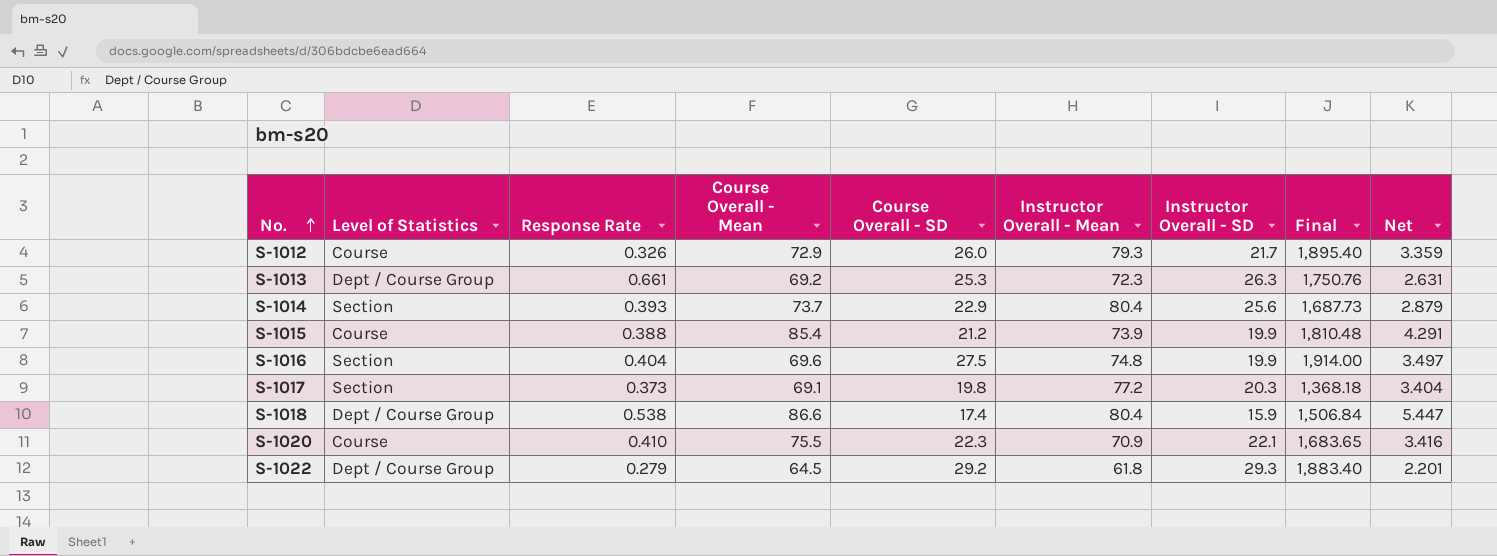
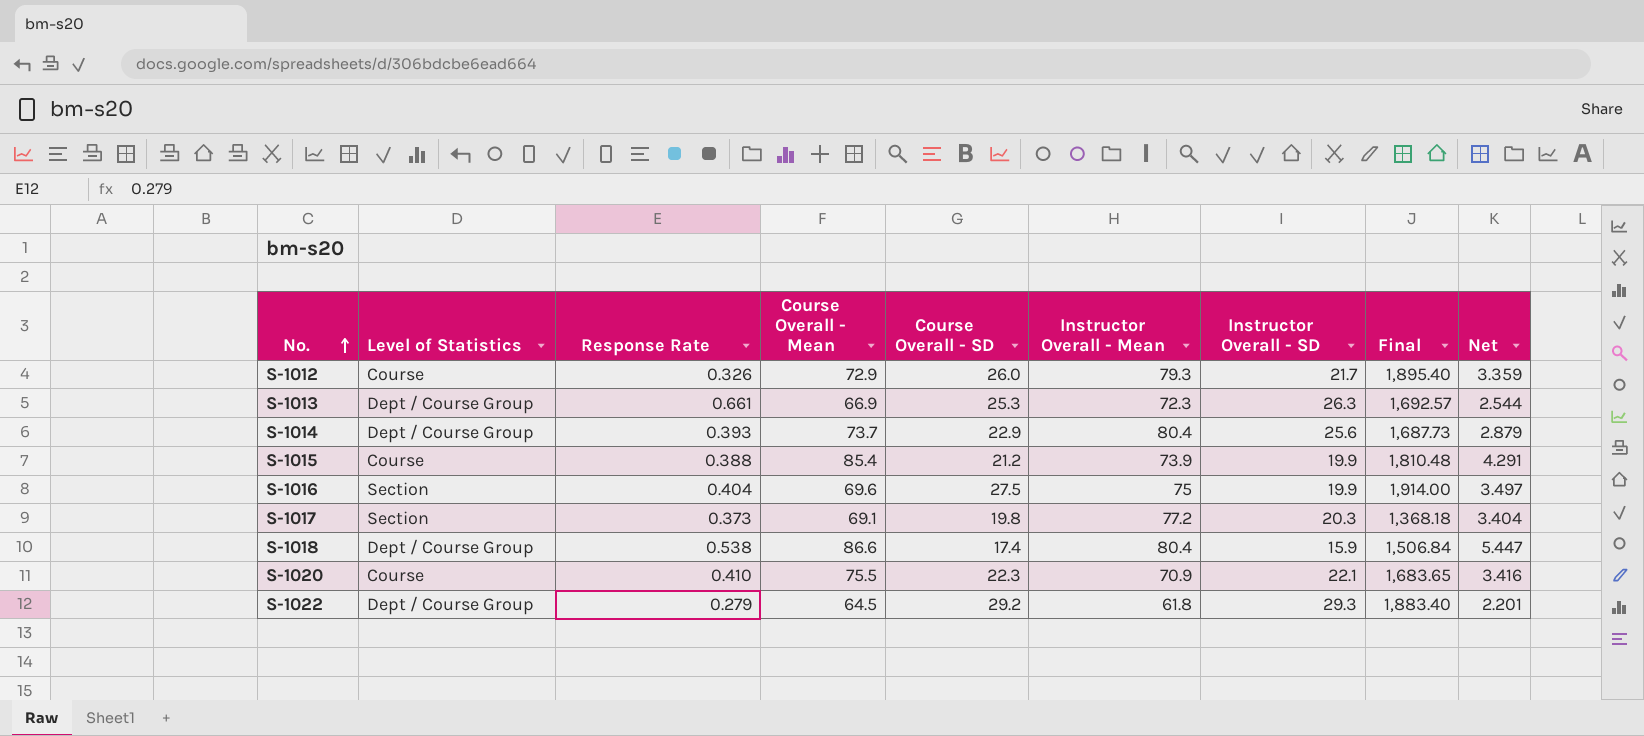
S-1013 | Course Overall - Mean: 69.2 -> 66.9
S-1013 | Final: 1,750.76 -> 1,692.57
S-1013 | Net: 2.631 -> 2.544
S-1014 | Level of Statistics: Section -> Dept / Course Group
S-1016 | Instructor Overall - Mean: 74.8 -> 75

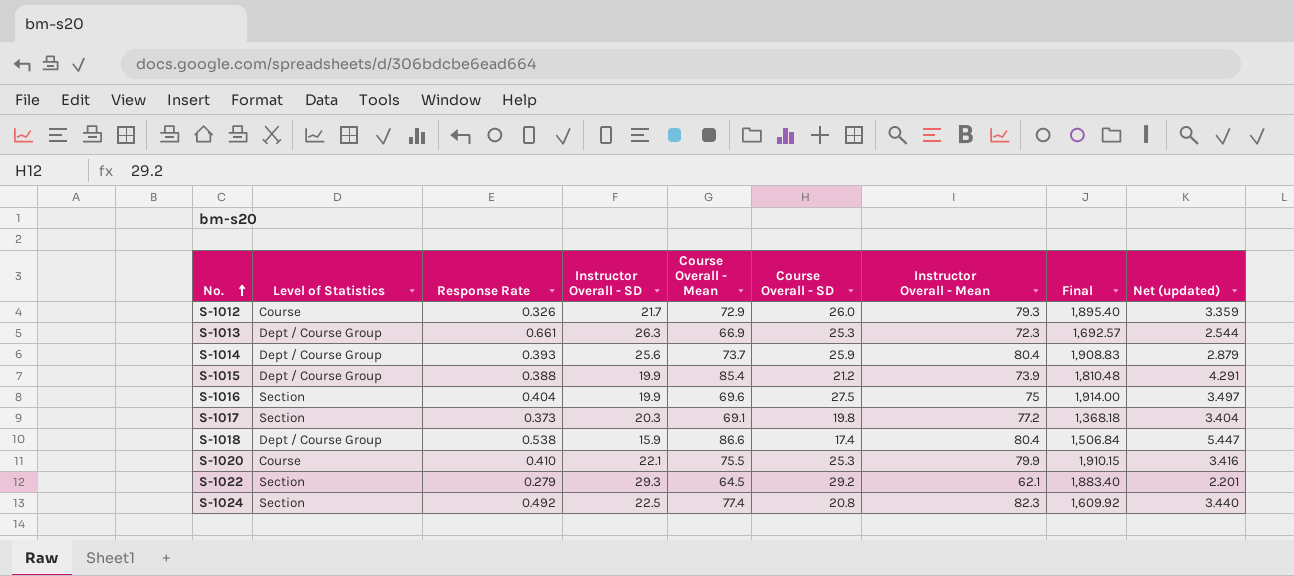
column Instructor Overall - SD | position: 7 -> 4
column name: Net -> Net (updated)
S-1014 | Course Overall - SD: 22.9 -> 25.9
S-1014 | Final: 1,687.73 -> 1,908.83
S-1015 | Level of Statistics: Course -> Dept / Course Group
S-1020 | Course Overall - SD: 22.3 -> 25.3
S-1020 | Instructor Overall - Mean: 70.9 -> 79.9
S-1020 | Final: 1,683.65 -> 1,910.15
S-1022 | Level of Statistics: Dept / Course Group -> Section
S-1022 | Instructor Overall - Mean: 61.8 -> 62.1
row S-1024: none -> Section | 0.492 | 22.5 | 77.4 | 20.8 | 82.3 | 1,609.92 | 3.440

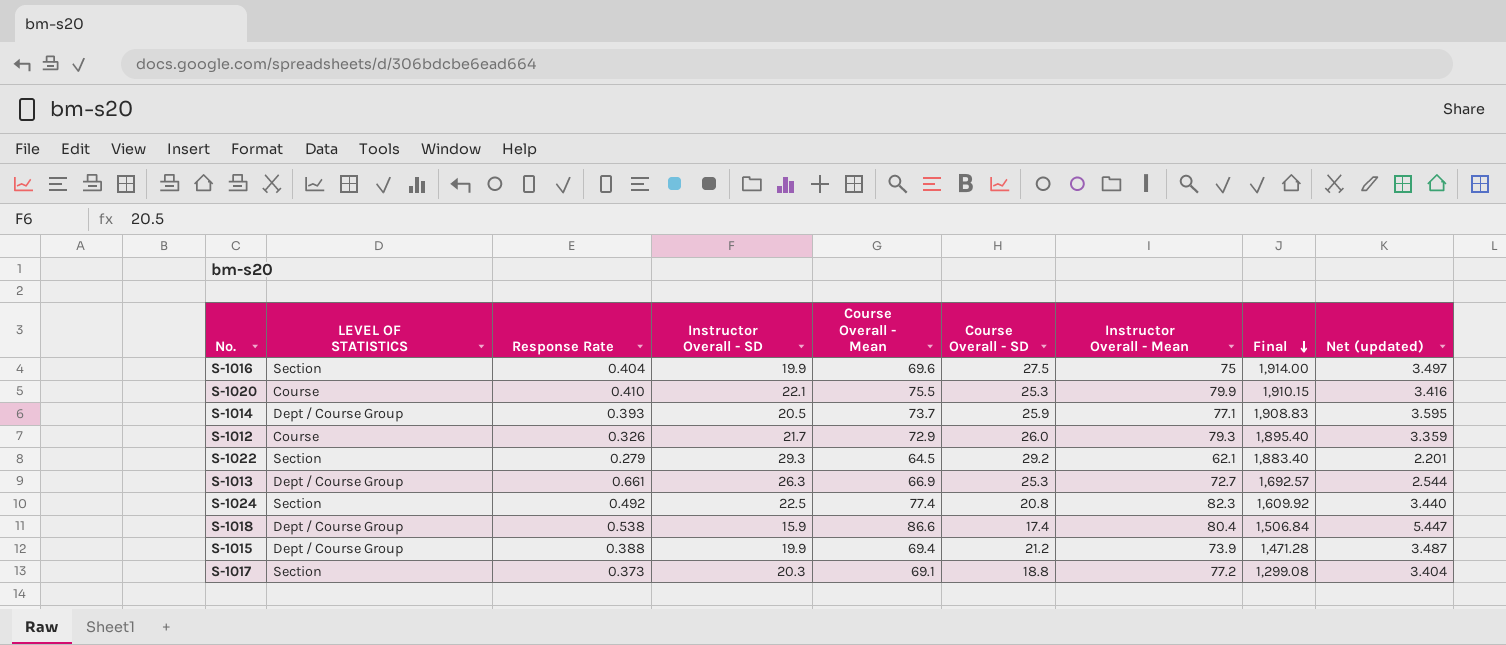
row order: No. ascending -> Final descending
column name: Level of Statistics -> LEVEL OF STATISTICS
S-1014 | Instructor Overall - SD: 25.6 -> 20.5
S-1014 | Instructor Overall - Mean: 80.4 -> 77.1
S-1014 | Net (updated): 2.879 -> 3.595
S-1013 | Instructor Overall - Mean: 72.3 -> 72.7
S-1015 | Course Overall - Mean: 85.4 -> 69.4
S-1015 | Final: 1,810.48 -> 1,471.28
S-1015 | Net (updated): 4.291 -> 3.487
S-1017 | Course Overall - SD: 19.8 -> 18.8
S-1017 | Final: 1,368.18 -> 1,299.08

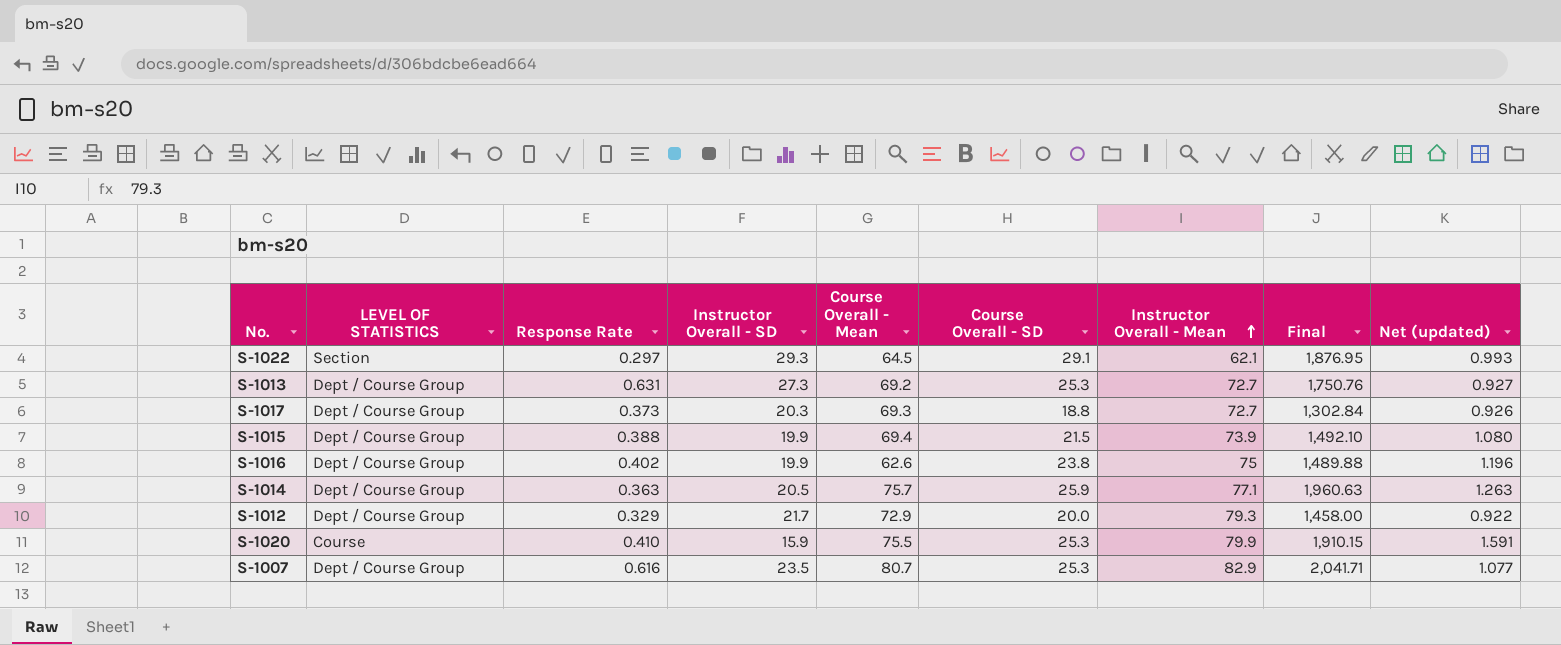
row order: Final descending -> Instructor Overall - Mean ascending
column Net (updated) | formula: [Course Overall - Mean] / [Instructor Overall - SD] -> [Course Overall - SD] / [Instructor Overall - SD]
row S-1024: Section | 0.492 | 22.5 | 77.4 | 20.8 | 82.3 | 1,609.92 | 3.440 -> none
row S-1018: Dept / Course Group | 0.538 | 15.9 | 86.6 | 17.4 | 80.4 | 1,506.84 | 5.447 -> none
S-1022 | Response Rate: 0.279 -> 0.297
S-1022 | Course Overall - SD: 29.2 -> 29.1
S-1022 | Final: 1,883.40 -> 1,876.95
S-1013 | Response Rate: 0.661 -> 0.631
S-1013 | Instructor Overall - SD: 26.3 -> 27.3
S-1013 | Course Overall - Mean: 66.9 -> 69.2
S-1013 | Final: 1,692.57 -> 1,750.76
S-1017 | LEVEL OF STATISTICS: Section -> Dept / Course Group
S-1017 | Course Overall - Mean: 69.1 -> 69.3
S-1017 | Instructor Overall - Mean: 77.2 -> 72.7
S-1017 | Final: 1,299.08 -> 1,302.84
S-1015 | Course Overall - SD: 21.2 -> 21.5
S-1015 | Final: 1,471.28 -> 1,492.10
S-1016 | LEVEL OF STATISTICS: Section -> Dept / Course Group
S-1016 | Response Rate: 0.404 -> 0.402
S-1016 | Course Overall - Mean: 69.6 -> 62.6
S-1016 | Course Overall - SD: 27.5 -> 23.8
S-1016 | Final: 1,914.00 -> 1,489.88
S-1014 | Response Rate: 0.393 -> 0.363
S-1014 | Course Overall - Mean: 73.7 -> 75.7
S-1014 | Final: 1,908.83 -> 1,960.63
S-1012 | LEVEL OF STATISTICS: Course -> Dept / Course Group
S-1012 | Response Rate: 0.326 -> 0.329
S-1012 | Course Overall - SD: 26.0 -> 20.0
S-1012 | Final: 1,895.40 -> 1,458.00
S-1020 | Instructor Overall - SD: 22.1 -> 15.9
row S-1007: none -> Dept / Course Group | 0.616 | 23.5 | 80.7 | 25.3 | 82.9 | 2,041.71 | 1.077

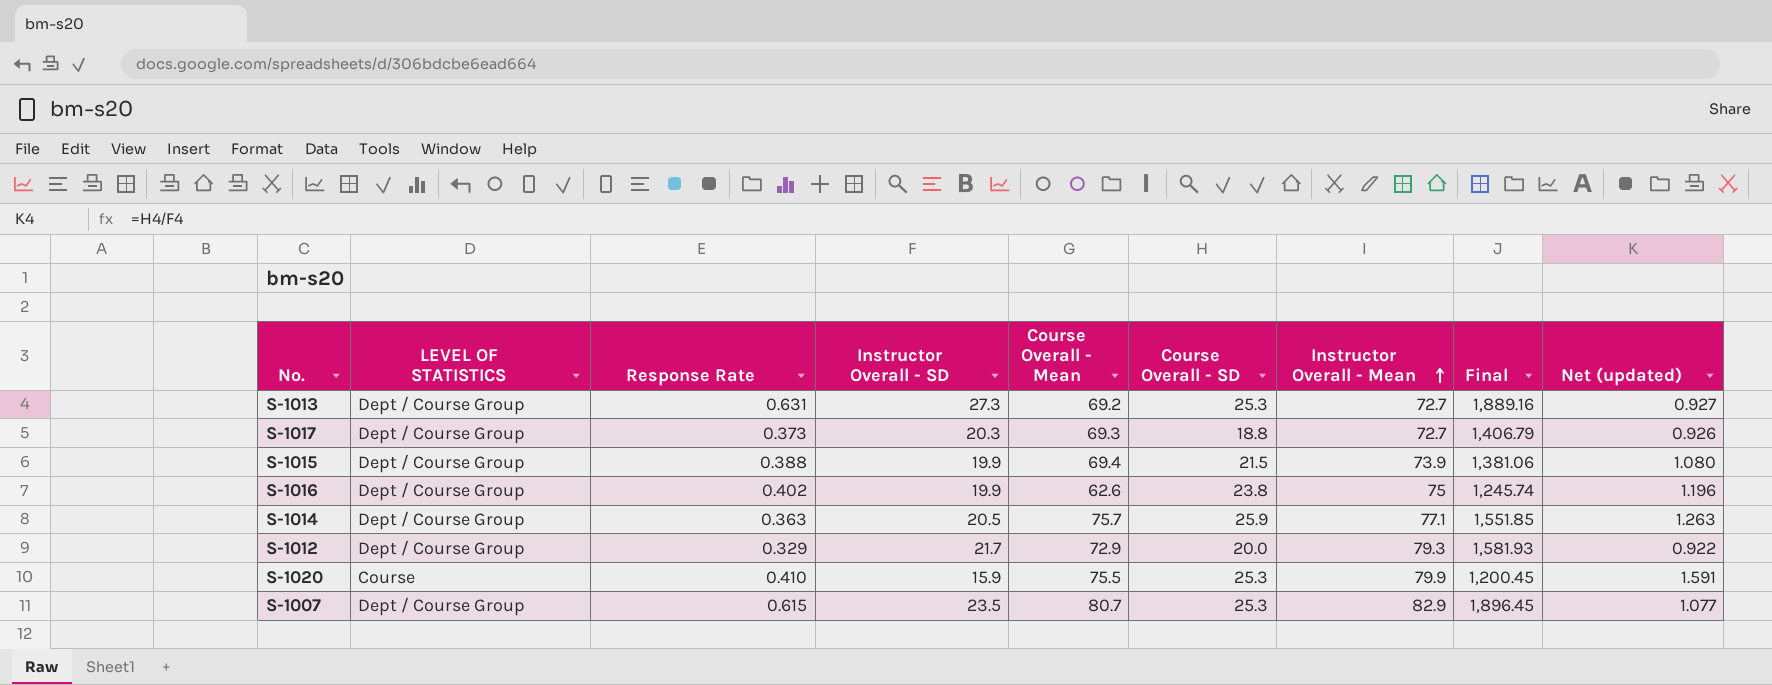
column Final | formula: [Course Overall - Mean] * [Course Overall - SD] -> [Instructor Overall - SD] * [Course Overall - Mean]
row S-1022: Section | 0.297 | 29.3 | 64.5 | 29.1 | 62.1 | 1,876.95 | 0.993 -> none
S-1007 | Response Rate: 0.616 -> 0.615

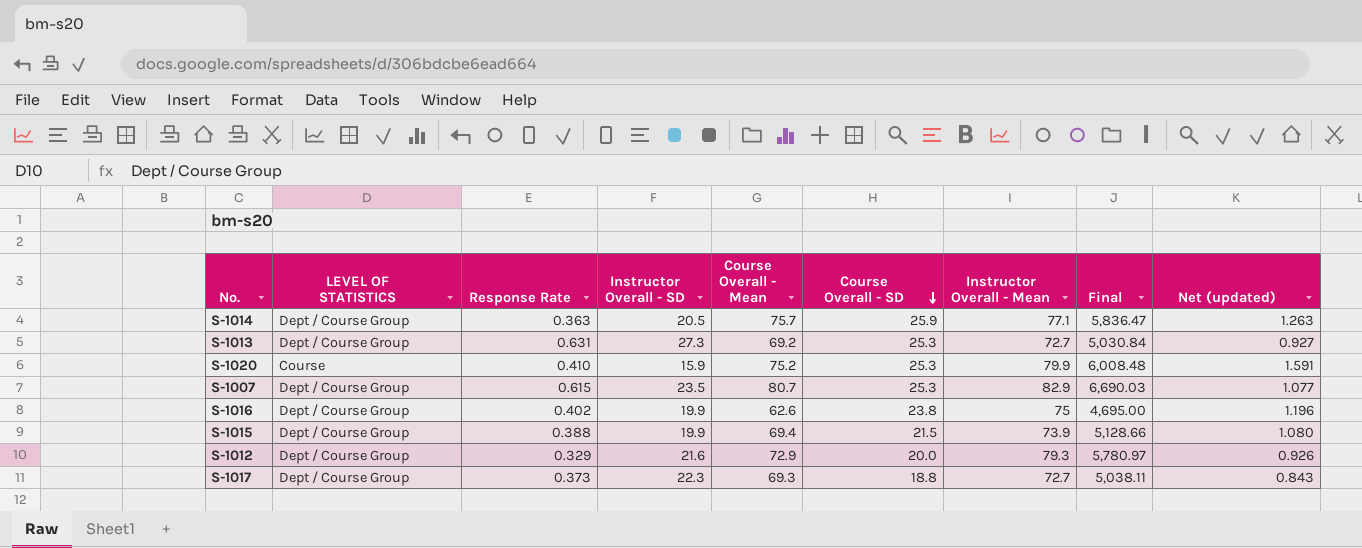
row order: Instructor Overall - Mean ascending -> Course Overall - SD descending
column Final | formula: [Instructor Overall - SD] * [Course Overall - Mean] -> [Course Overall - Mean] * [Instructor Overall - Mean]
S-1020 | Course Overall - Mean: 75.5 -> 75.2
S-1012 | Instructor Overall - SD: 21.7 -> 21.6
S-1012 | Net (updated): 0.922 -> 0.926
S-1017 | Instructor Overall - SD: 20.3 -> 22.3
S-1017 | Net (updated): 0.926 -> 0.843

